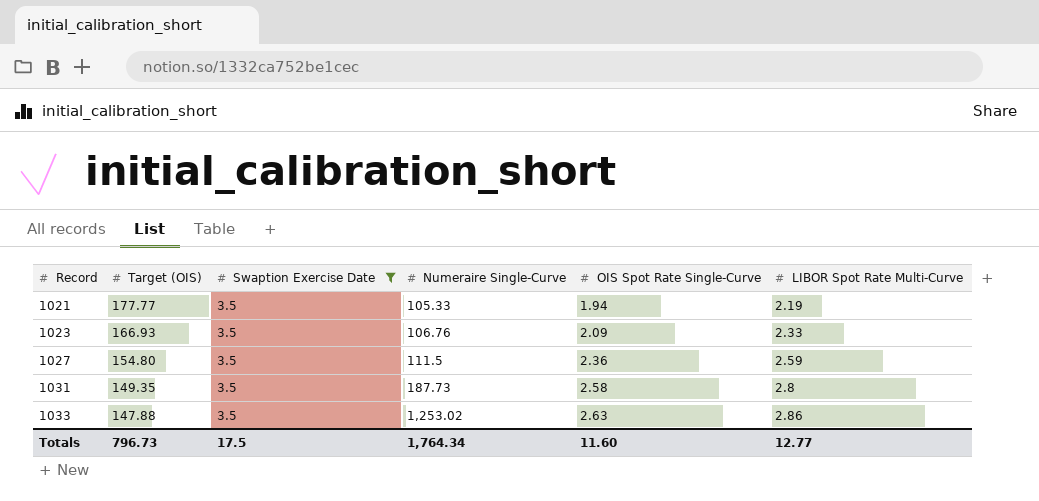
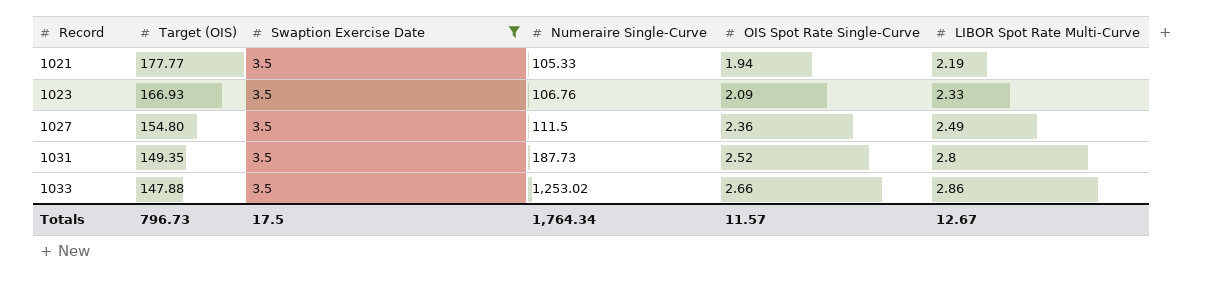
1027 | LIBOR Spot Rate Multi-Curve: 2.59 -> 2.49
1031 | OIS Spot Rate Single-Curve: 2.58 -> 2.52
1033 | OIS Spot Rate Single-Curve: 2.63 -> 2.66
Totals | OIS Spot Rate Single-Curve: 11.60 -> 11.57
Totals | LIBOR Spot Rate Multi-Curve: 12.77 -> 12.67

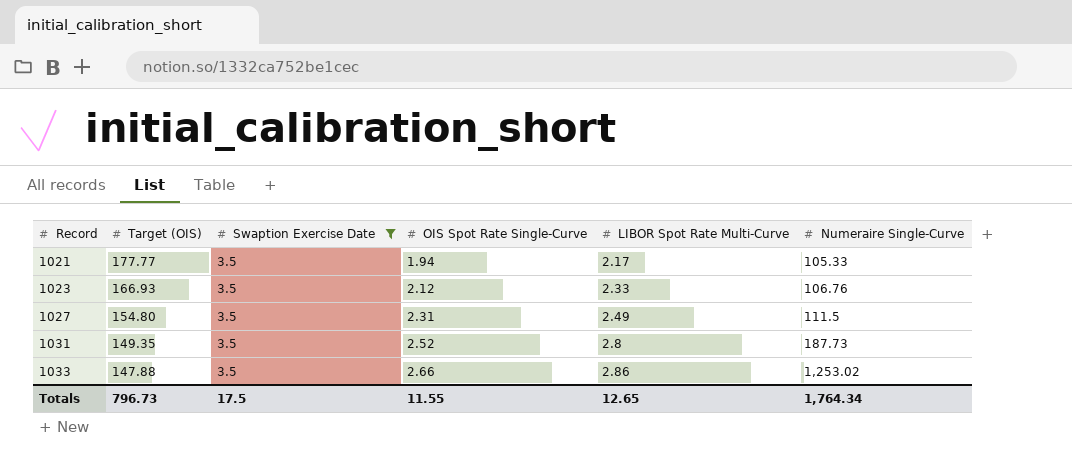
column Numeraire Single-Curve | position: 4 -> 6
1021 | LIBOR Spot Rate Multi-Curve: 2.19 -> 2.17
1023 | OIS Spot Rate Single-Curve: 2.09 -> 2.12
1027 | OIS Spot Rate Single-Curve: 2.36 -> 2.31
Totals | OIS Spot Rate Single-Curve: 11.57 -> 11.55
Totals | LIBOR Spot Rate Multi-Curve: 12.67 -> 12.65

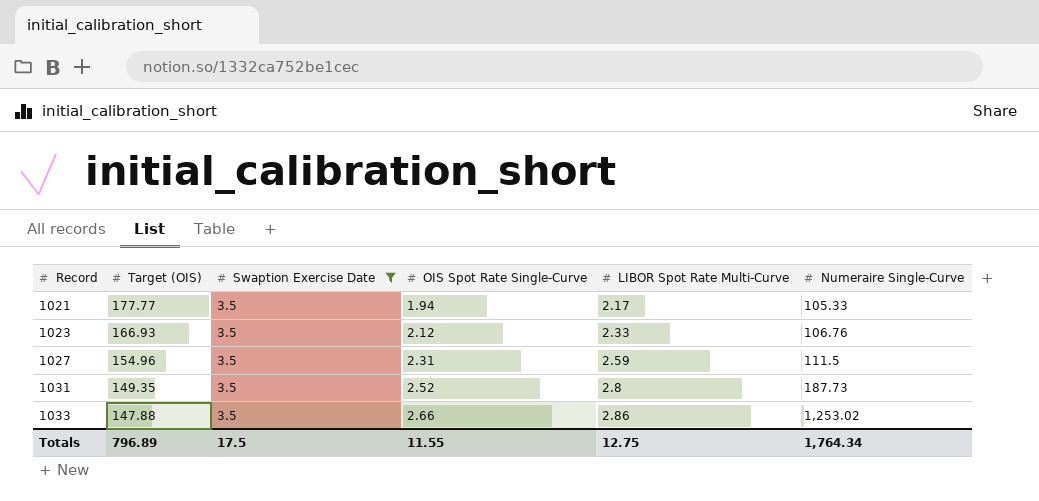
1027 | Target (OIS): 154.80 -> 154.96
1027 | LIBOR Spot Rate Multi-Curve: 2.49 -> 2.59
Totals | Target (OIS): 796.73 -> 796.89
Totals | LIBOR Spot Rate Multi-Curve: 12.65 -> 12.75

